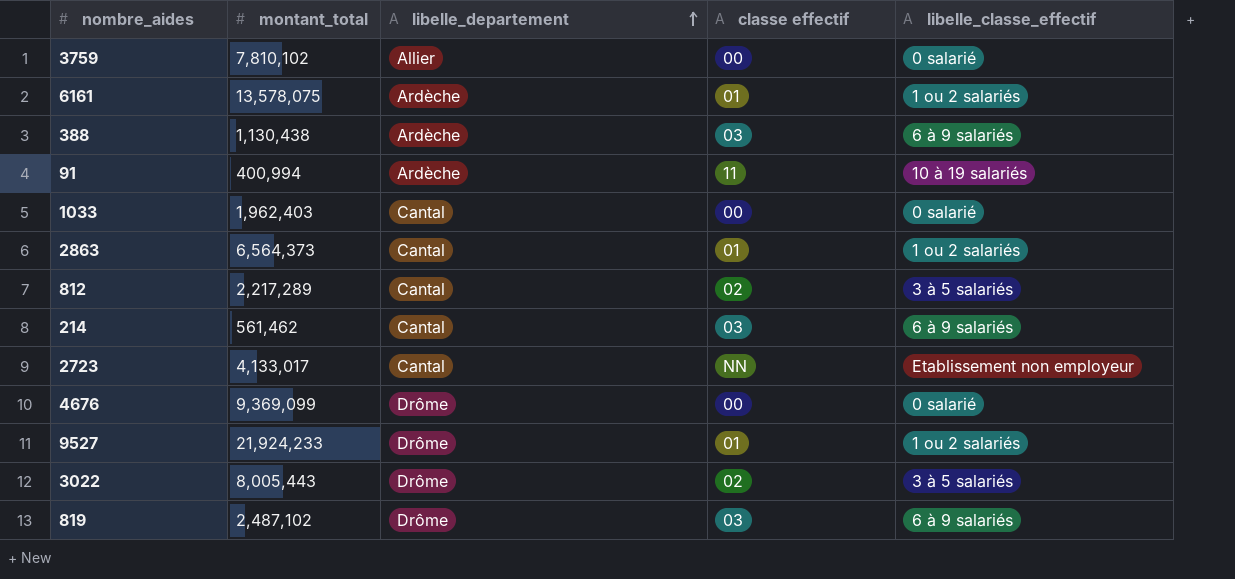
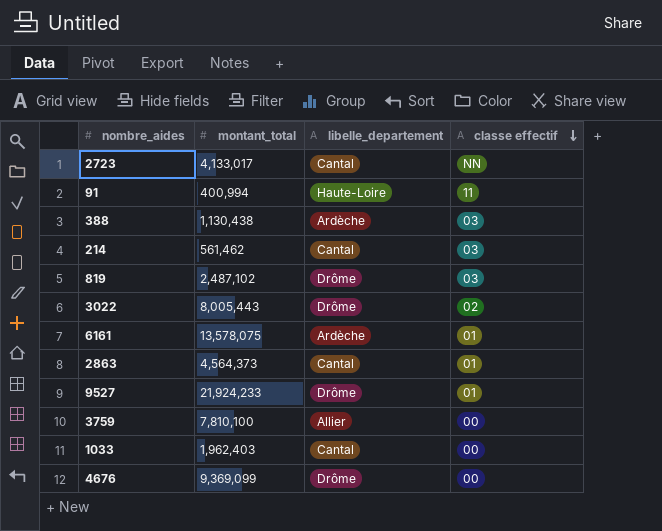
row order: libelle_departement ascending -> classe effectif descending
column libelle_classe_effectif | position: 5 -> none
row 812: 2,217,289 | Cantal | 02 | 3 à 5 salariés -> none
91 | libelle_departement: Ardèche -> Haute-Loire
2863 | montant_total: 6,564,373 -> 4,564,373
3759 | montant_total: 7,810,102 -> 7,810,100

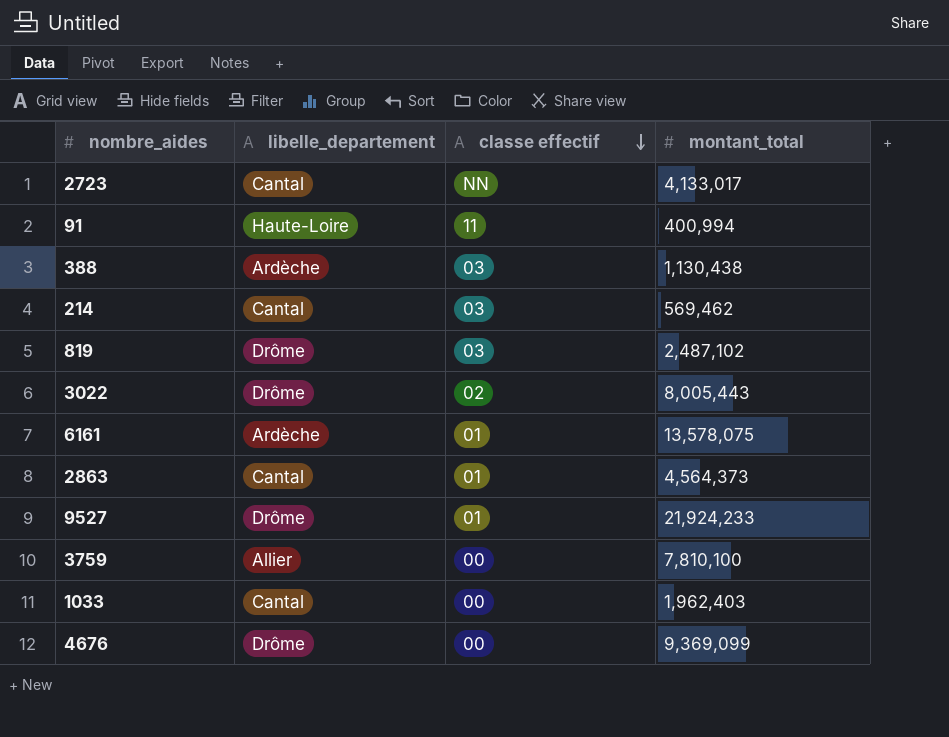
column montant_total | position: 2 -> 4
214 | montant_total: 561,462 -> 569,462

